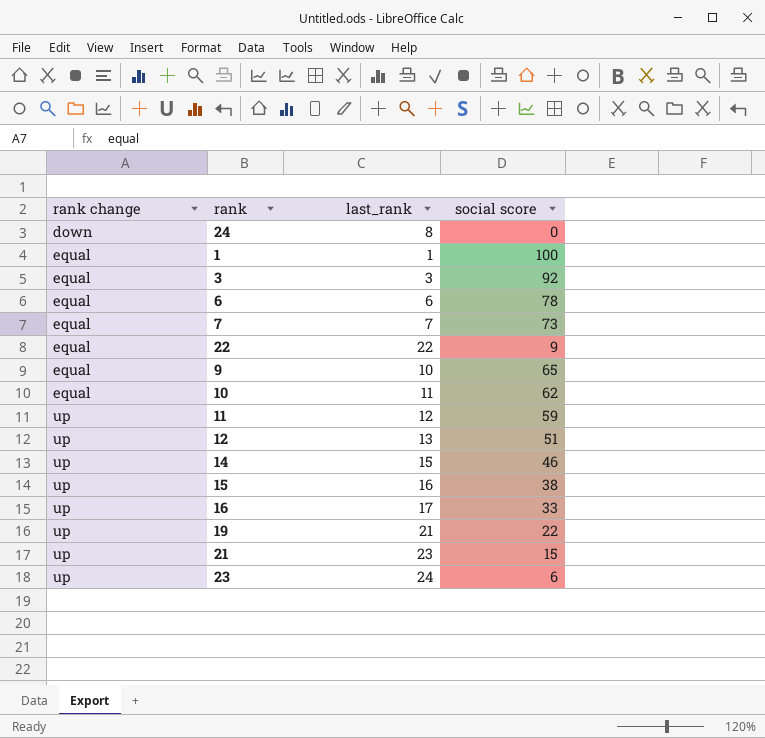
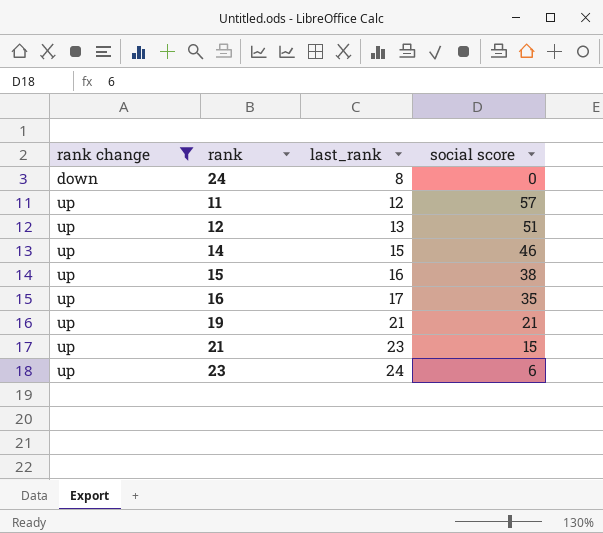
filter: none -> rank change != equal
11 | social score: 59 -> 57
16 | social score: 33 -> 35
19 | social score: 22 -> 21

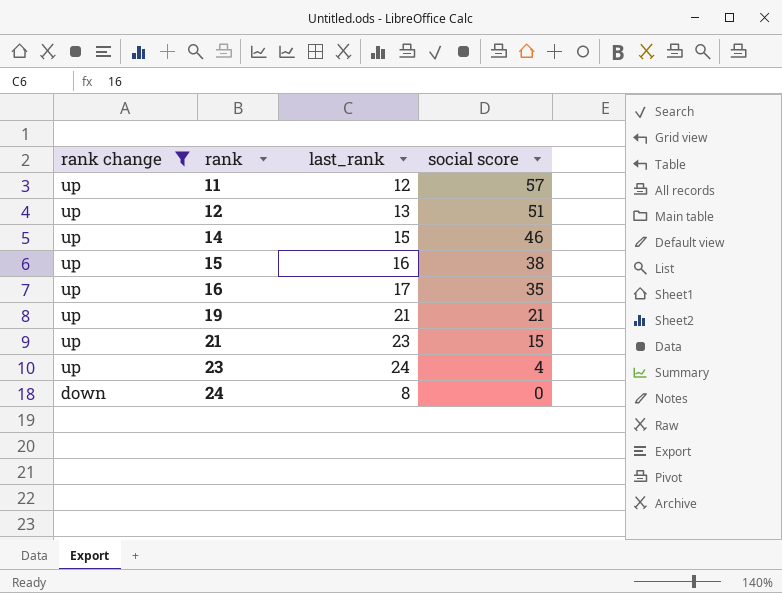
row order: rank change ascending -> rank change descending
23 | social score: 6 -> 4

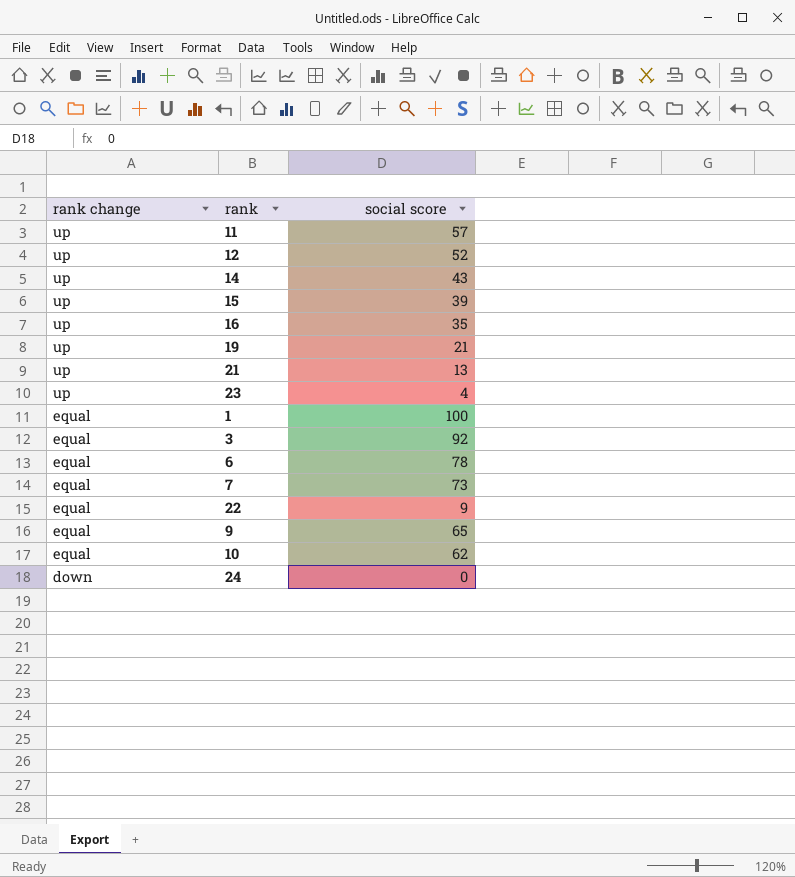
filter: rank change != equal -> none
column last_rank | position: 3 -> none
12 | social score: 51 -> 52
14 | social score: 46 -> 43
15 | social score: 38 -> 39
21 | social score: 15 -> 13

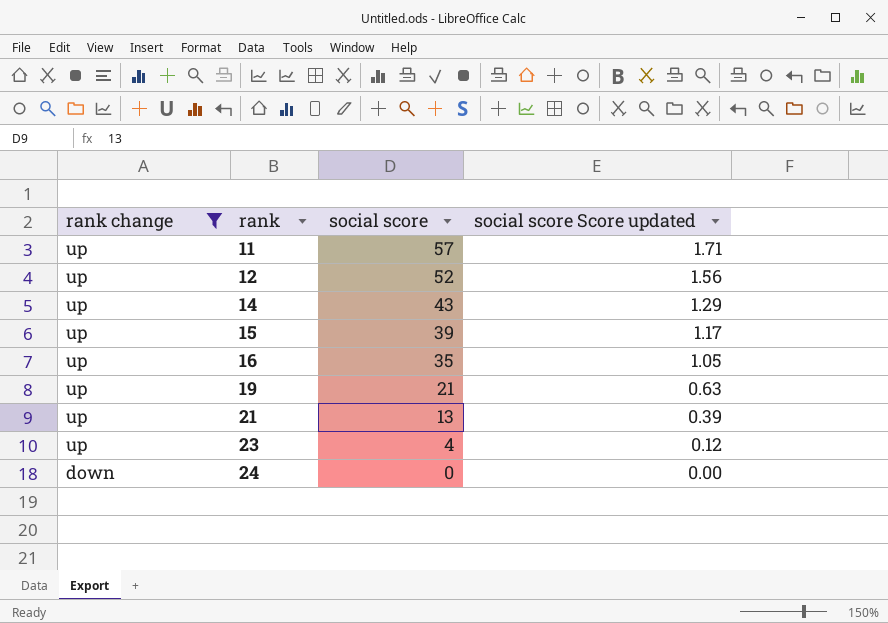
filter: none -> rank change != equal
column social score Score updated | formula: none -> [social score] * 0.03

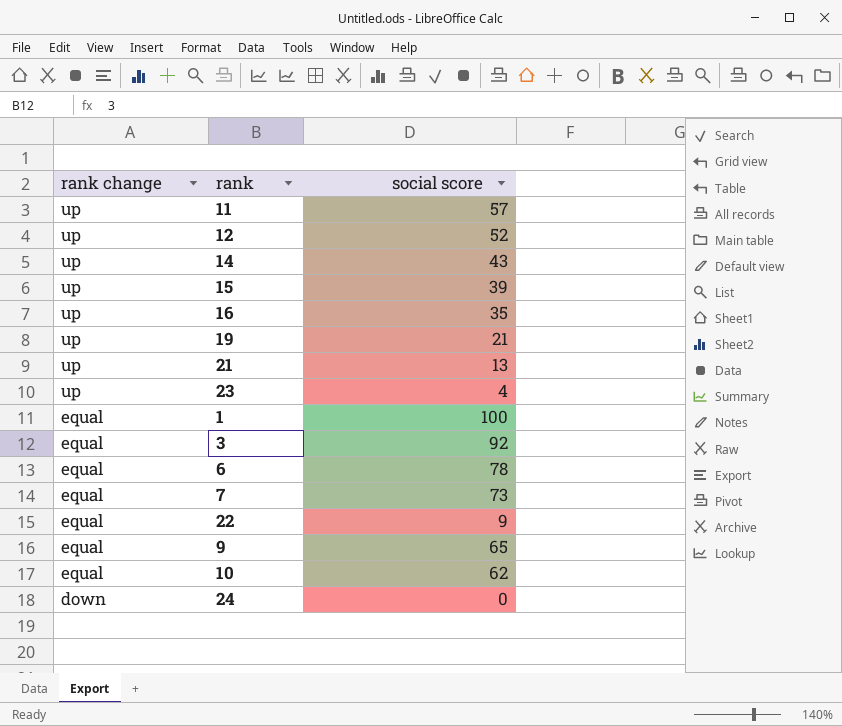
filter: rank change != equal -> none
column social score Score updated | formula: [social score] * 0.03 -> none

